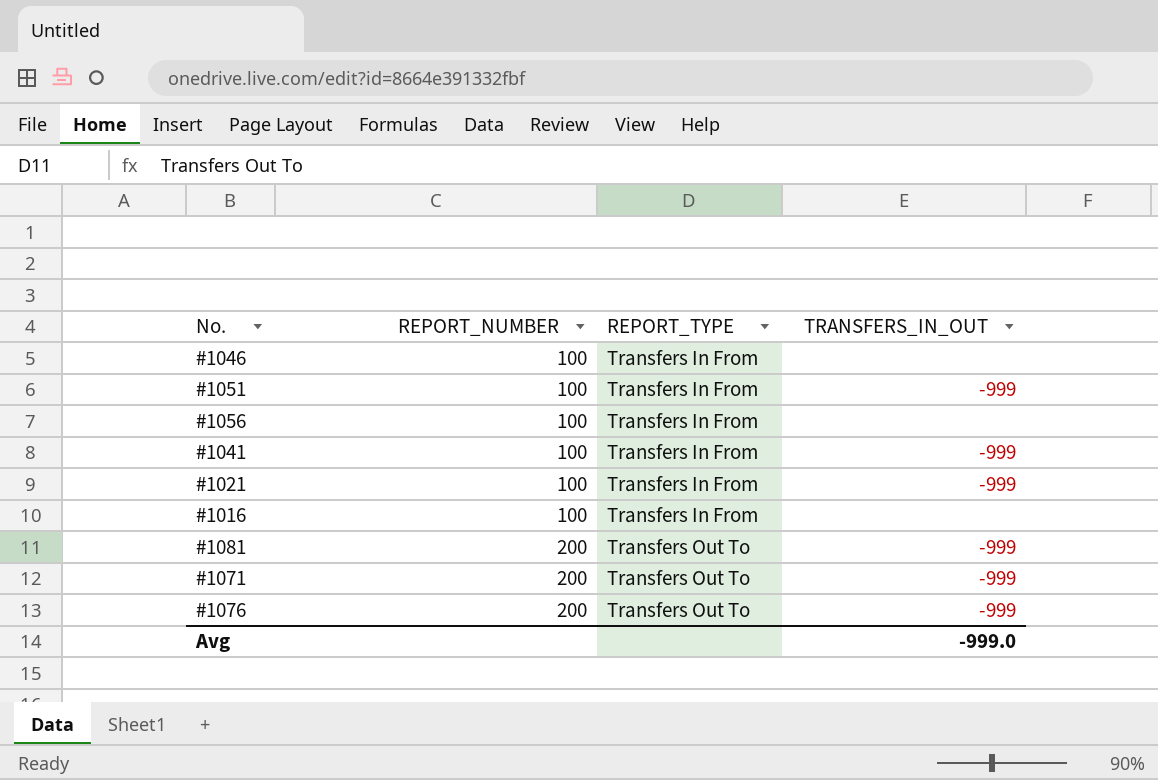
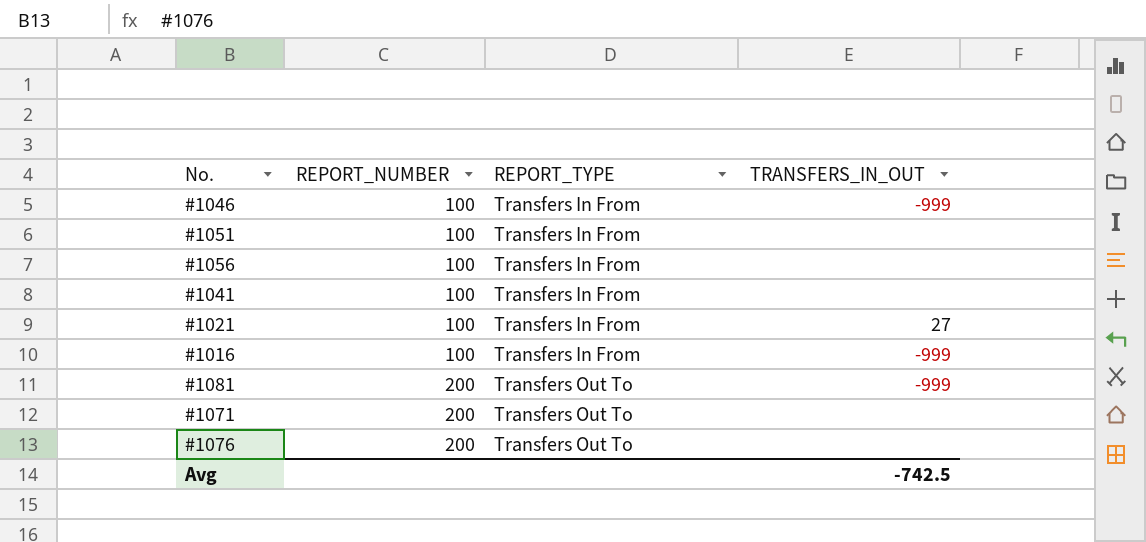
#1046 | TRANSFERS_IN_OUT: none -> -999
#1051 | TRANSFERS_IN_OUT: -999 -> none
#1041 | TRANSFERS_IN_OUT: -999 -> none
#1021 | TRANSFERS_IN_OUT: -999 -> 27
#1016 | TRANSFERS_IN_OUT: none -> -999
#1071 | TRANSFERS_IN_OUT: -999 -> none
#1076 | TRANSFERS_IN_OUT: -999 -> none
Avg | TRANSFERS_IN_OUT: -999.0 -> -742.5

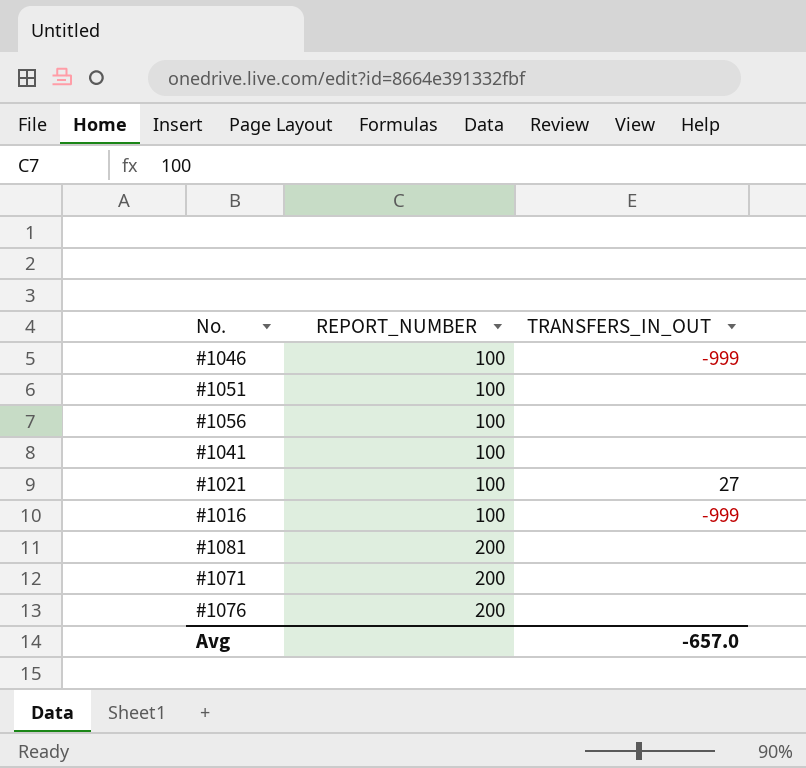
column REPORT_TYPE | position: 3 -> none
#1081 | TRANSFERS_IN_OUT: -999 -> none
Avg | TRANSFERS_IN_OUT: -742.5 -> -657.0

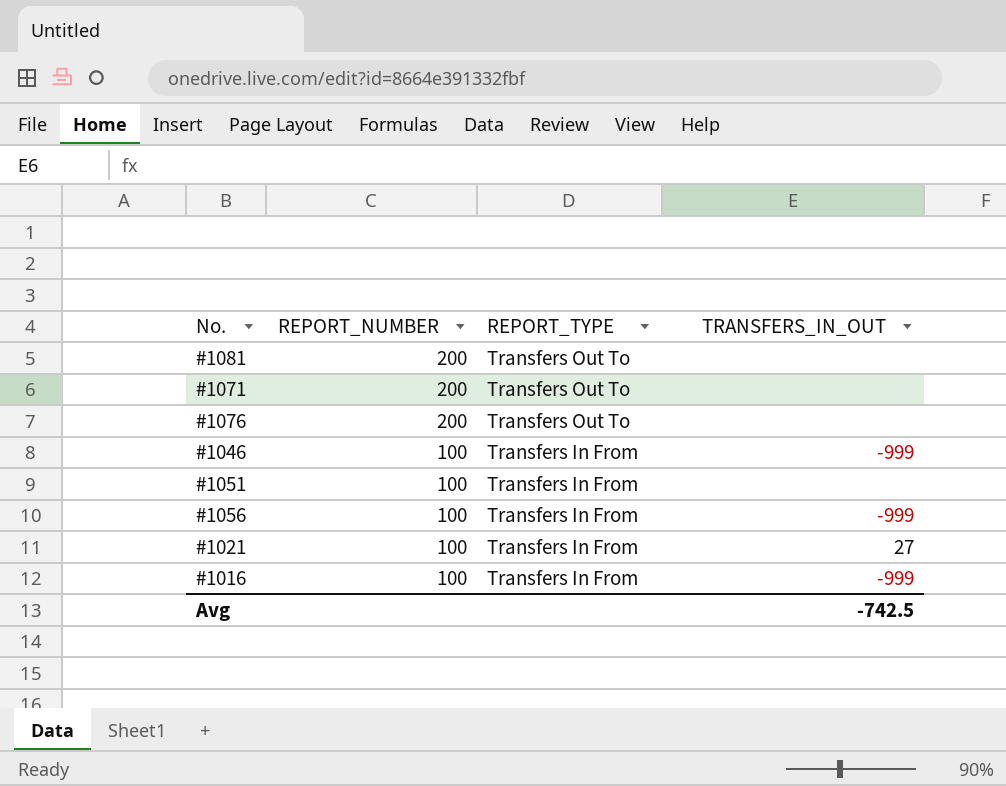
row order: REPORT_NUMBER ascending -> REPORT_NUMBER descending
column REPORT_TYPE | position: none -> 3
row #1041: 100 | none -> none
#1056 | TRANSFERS_IN_OUT: none -> -999
Avg | TRANSFERS_IN_OUT: -657.0 -> -742.5

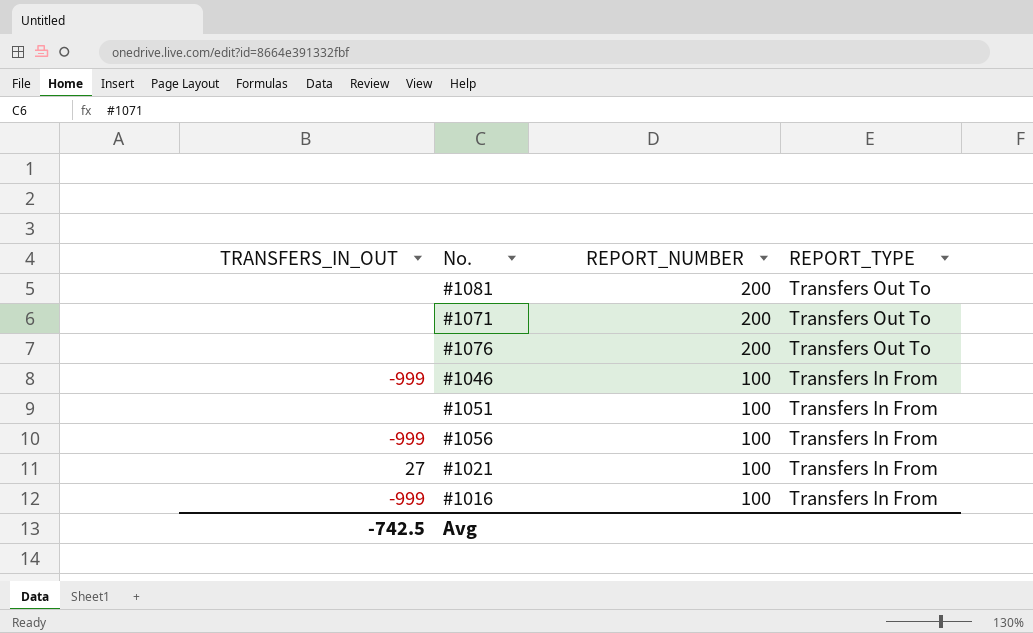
column TRANSFERS_IN_OUT | position: 4 -> 1

